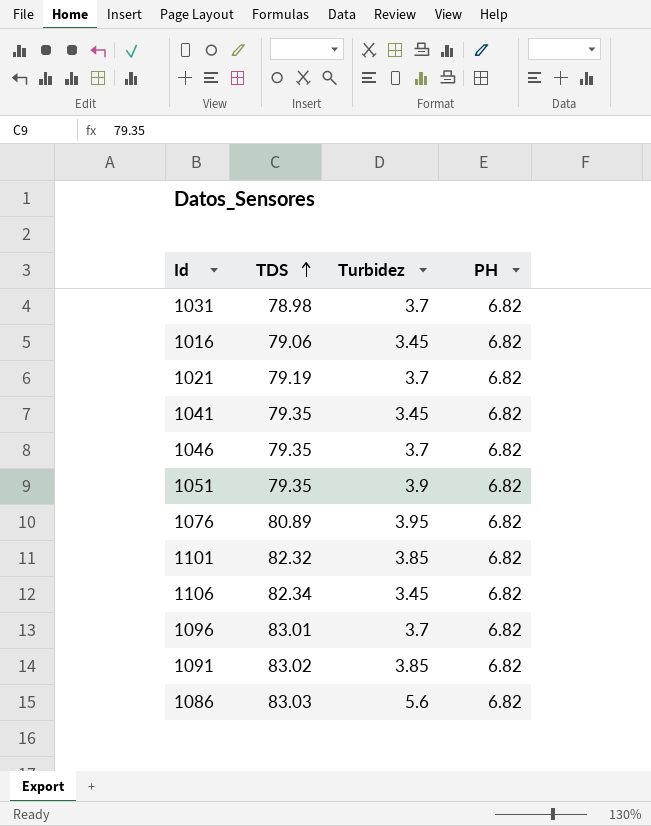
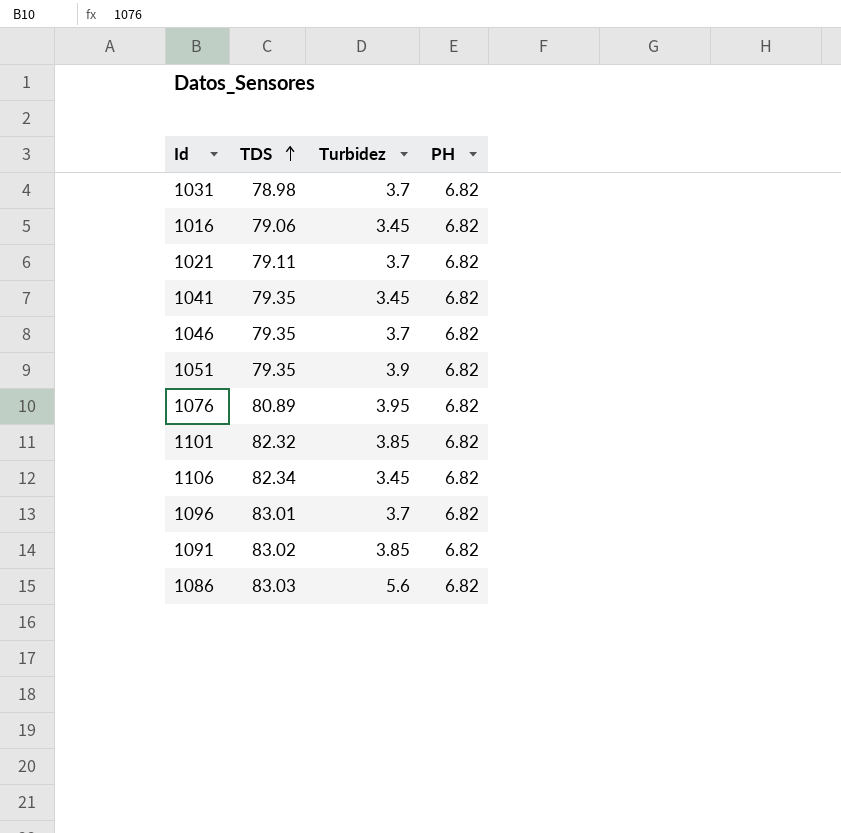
1021 | TDS: 79.19 -> 79.11

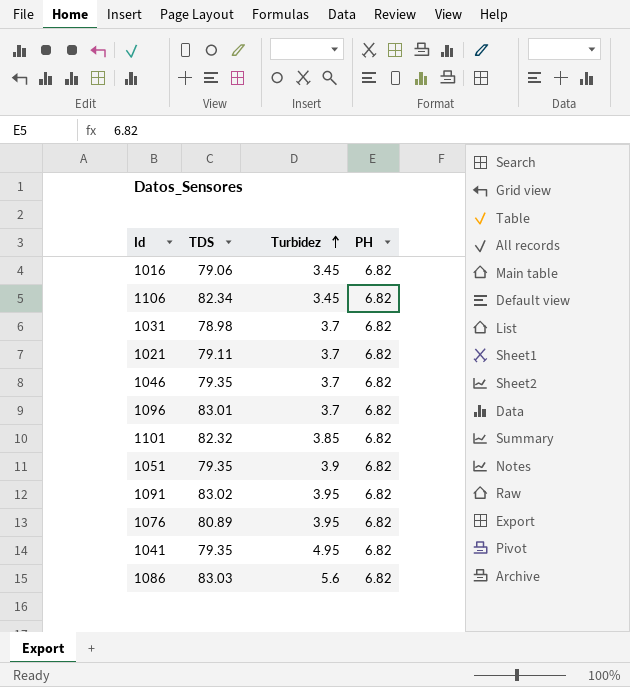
row order: TDS ascending -> Turbidez ascending
1091 | Turbidez: 3.85 -> 3.95
1041 | Turbidez: 3.45 -> 4.95

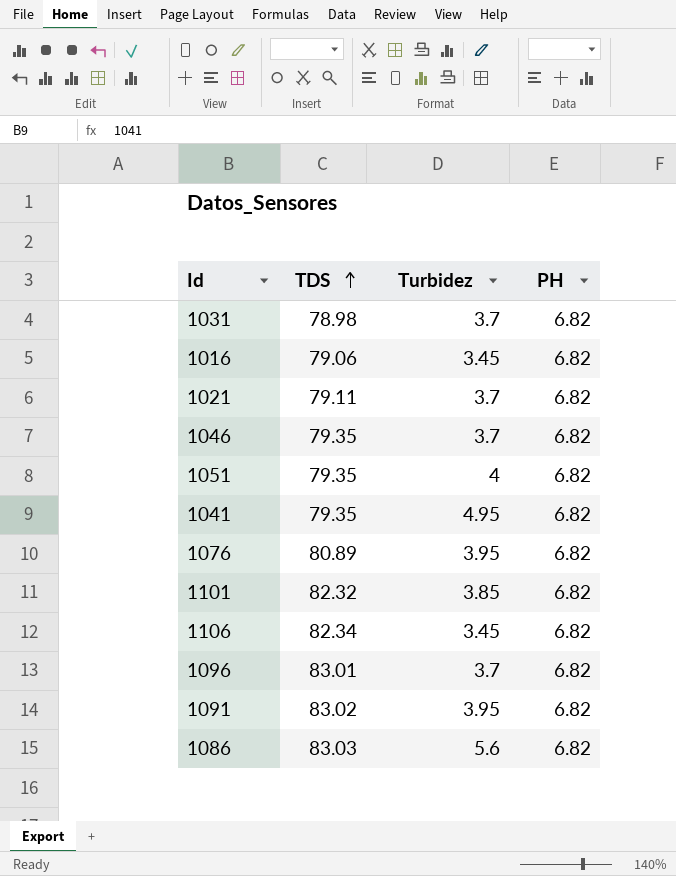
row order: Turbidez ascending -> TDS ascending
1051 | Turbidez: 3.9 -> 4

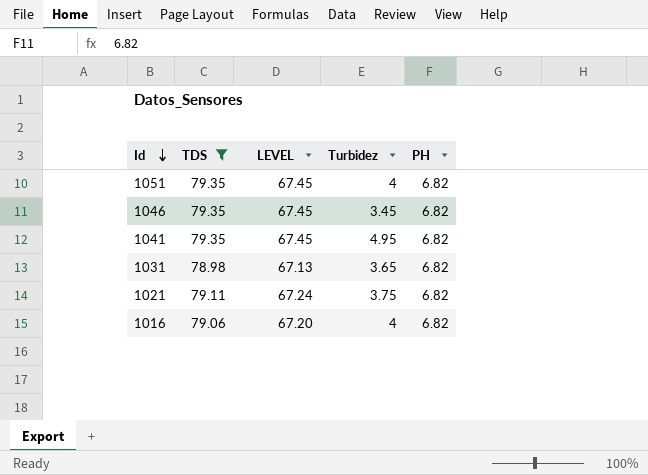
filter: none -> TDS <= 79.35
row order: TDS ascending -> Id descending
column LEVEL | formula: none -> [TDS] * 0.85
1046 | Turbidez: 3.7 -> 3.45
1031 | Turbidez: 3.7 -> 3.65
1021 | Turbidez: 3.7 -> 3.75
1016 | Turbidez: 3.45 -> 4

